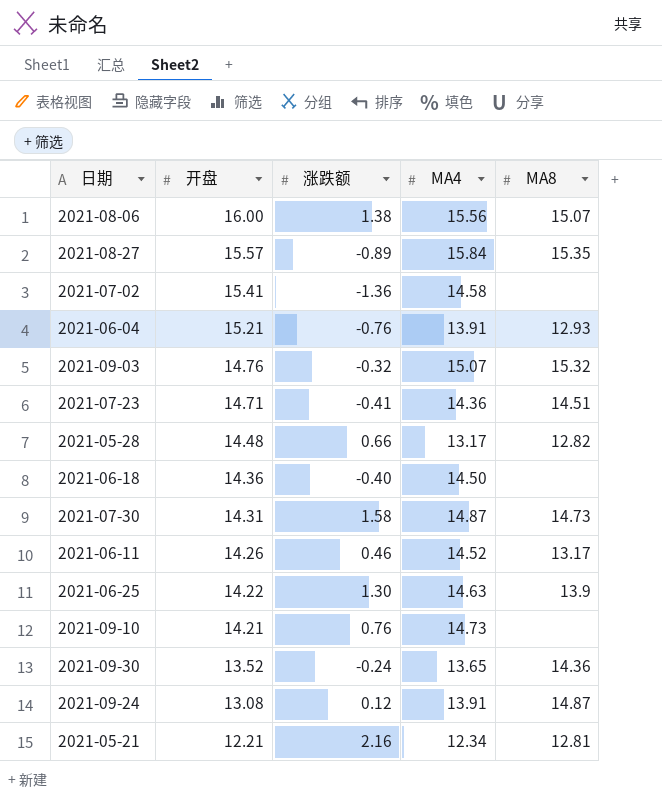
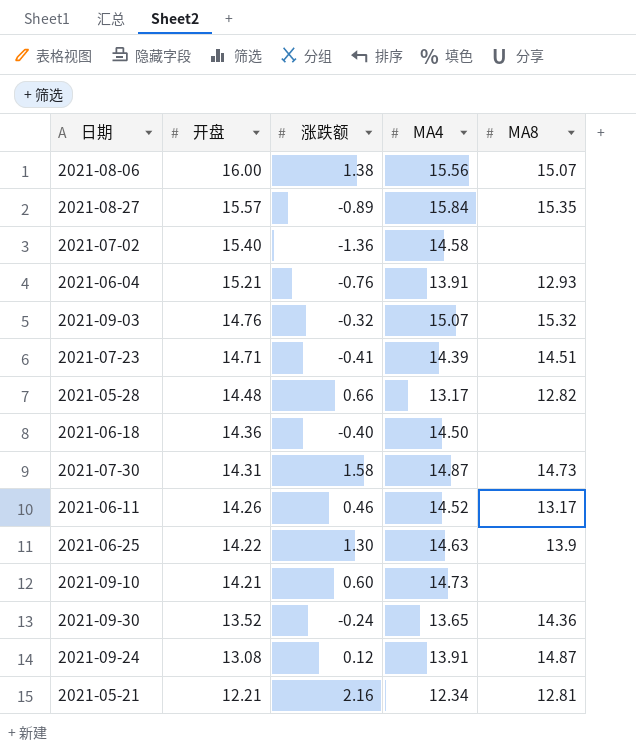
2021-07-02 | 开盘: 15.41 -> 15.40
2021-07-23 | MA4: 14.36 -> 14.39
2021-09-10 | 涨跌额: 0.76 -> 0.60

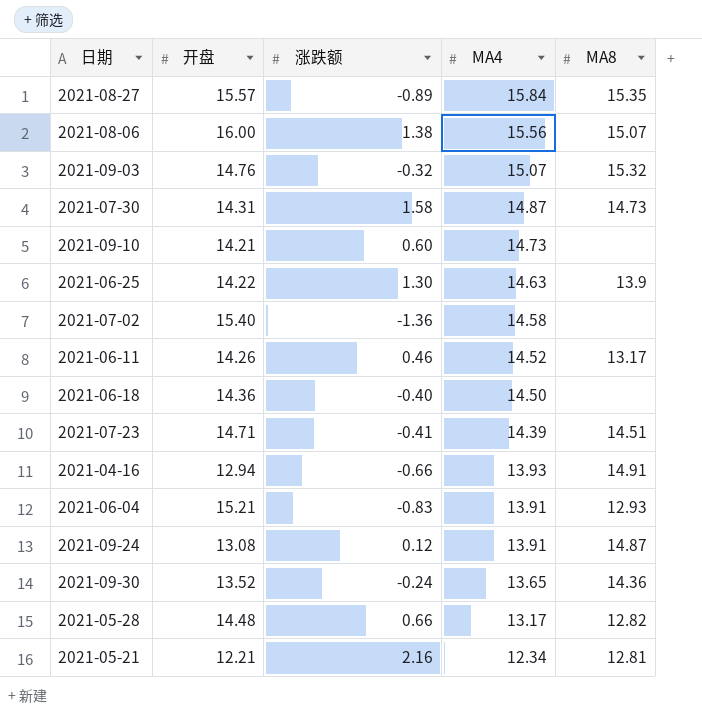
row order: 开盘 descending -> MA4 descending
row 2021-04-16: none -> 12.94 | -0.66 | 13.93 | 14.91
2021-06-04 | 涨跌额: -0.76 -> -0.83

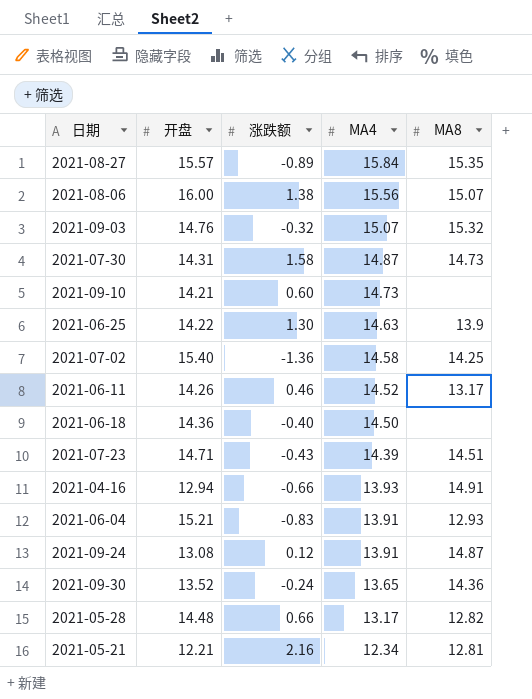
2021-07-02 | MA8: none -> 14.25
2021-07-23 | 涨跌额: -0.41 -> -0.43

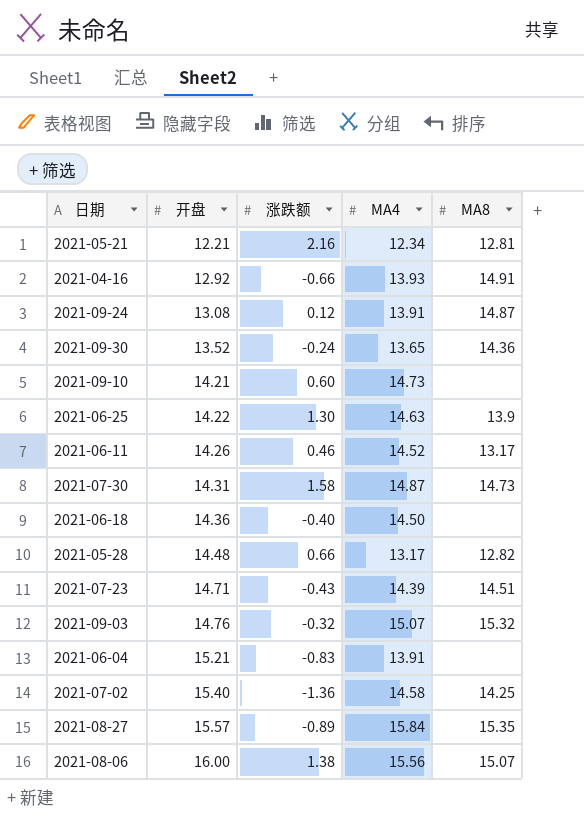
row order: MA4 descending -> 开盘 ascending
2021-04-16 | 开盘: 12.94 -> 12.92
2021-06-04 | MA8: 12.93 -> none

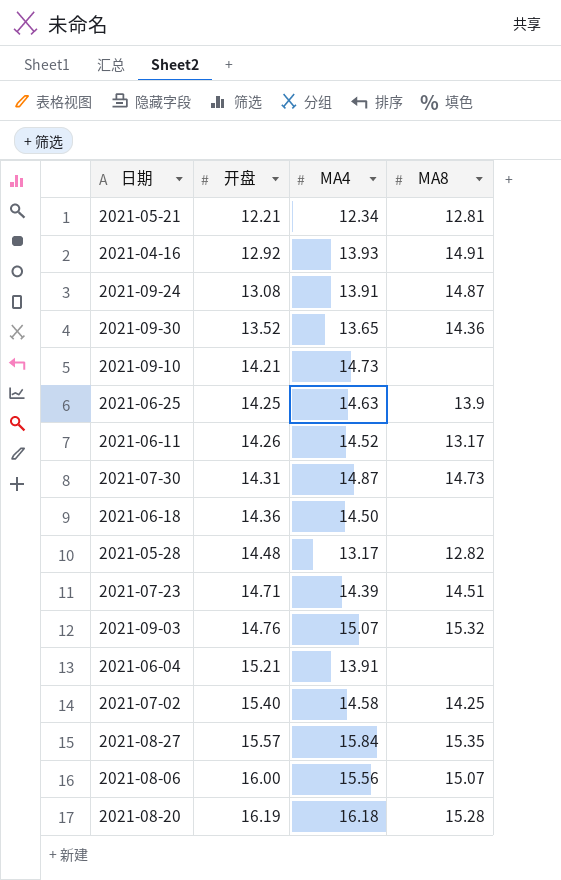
column 涨跌额 | position: 3 -> none
2021-06-25 | 开盘: 14.22 -> 14.25
row 2021-08-20: none -> 16.19 | 16.18 | 15.28

